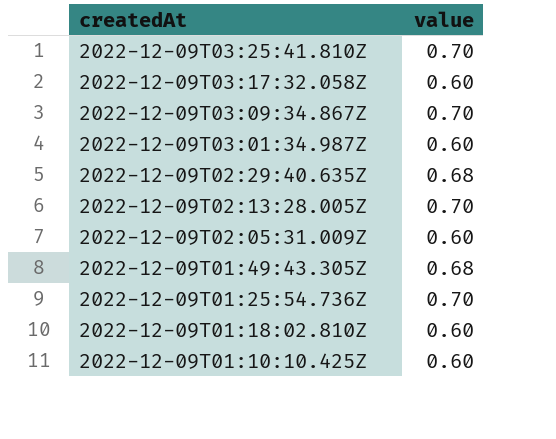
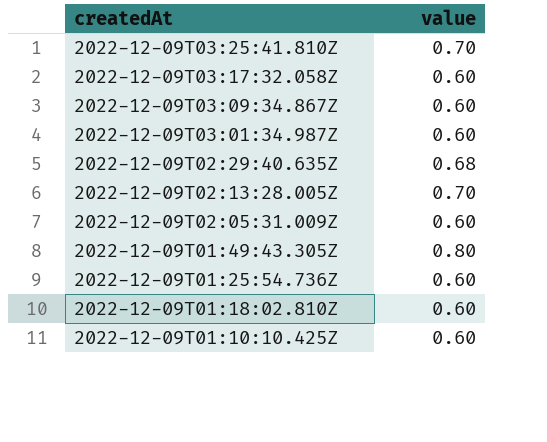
2022-12-09T03:09:34.867Z | value: 0.70 -> 0.60
2022-12-09T01:49:43.305Z | value: 0.68 -> 0.80
2022-12-09T01:25:54.736Z | value: 0.70 -> 0.60

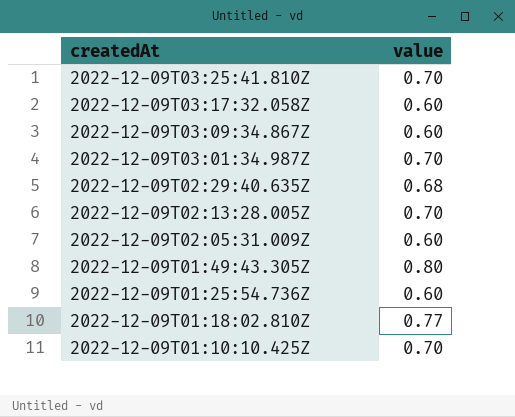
2022-12-09T03:01:34.987Z | value: 0.60 -> 0.70
2022-12-09T01:18:02.810Z | value: 0.60 -> 0.77
2022-12-09T01:10:10.425Z | value: 0.60 -> 0.70

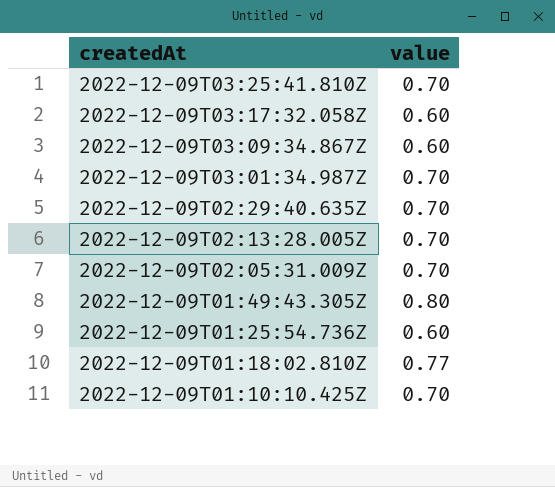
2022-12-09T02:29:40.635Z | value: 0.68 -> 0.70
2022-12-09T02:05:31.009Z | value: 0.60 -> 0.70

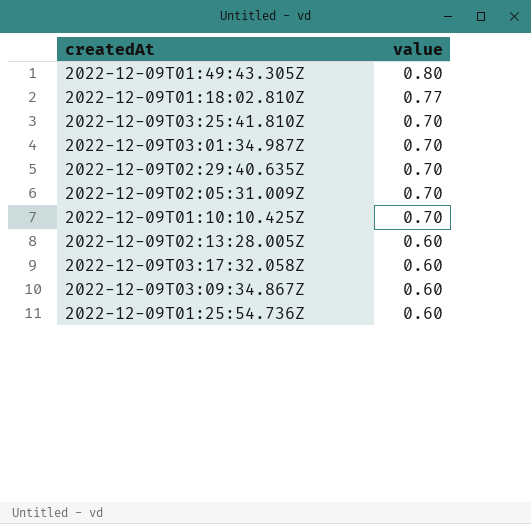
row order: createdAt descending -> value descending
2022-12-09T02:13:28.005Z | value: 0.70 -> 0.60

